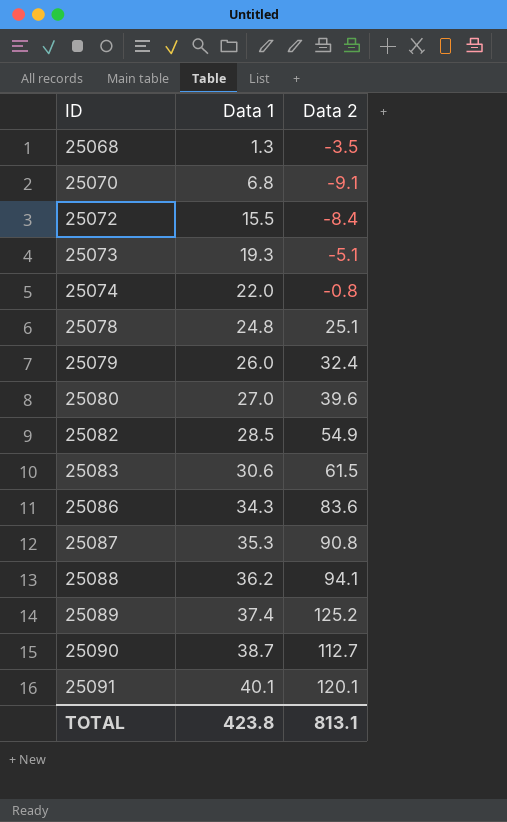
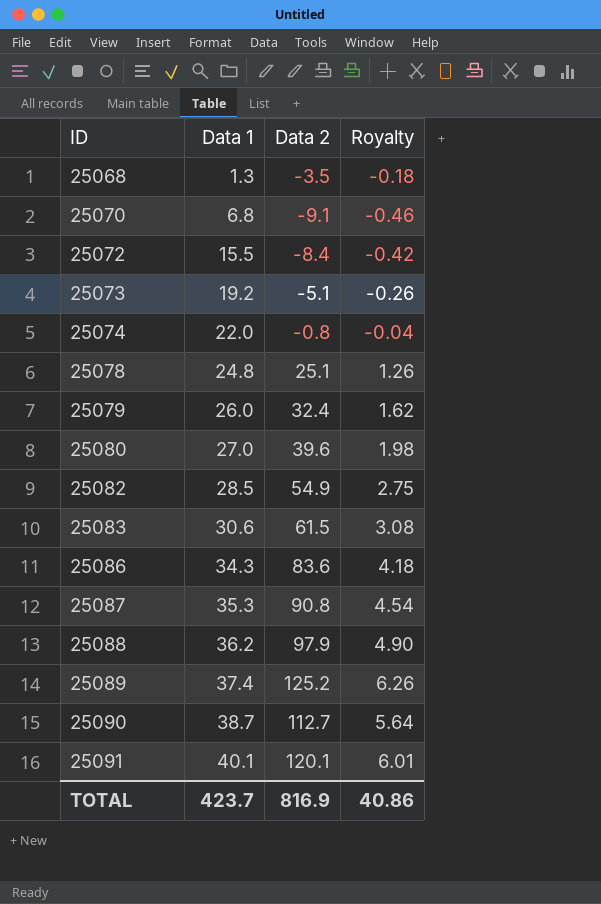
column Royalty | formula: none -> [Data 2] * 0.05
25073 | Data 1: 19.3 -> 19.2
25088 | Data 2: 94.1 -> 97.9
TOTAL | Data 1: 423.8 -> 423.7
TOTAL | Data 2: 813.1 -> 816.9

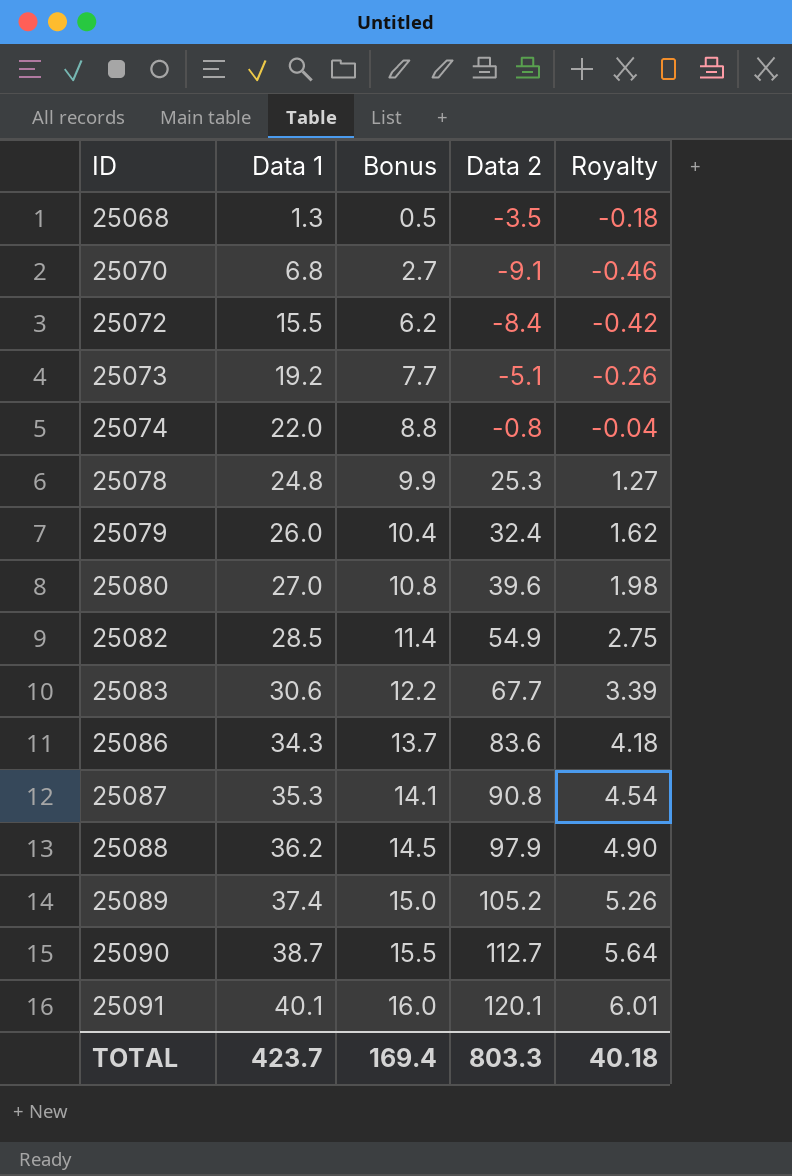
column Bonus | formula: none -> [Data 1] * 0.4
25078 | Data 2: 25.1 -> 25.3
25078 | Royalty: 1.26 -> 1.27
25083 | Data 2: 61.5 -> 67.7
25083 | Royalty: 3.08 -> 3.39
25089 | Data 2: 125.2 -> 105.2
25089 | Royalty: 6.26 -> 5.26
TOTAL | Data 2: 816.9 -> 803.3
TOTAL | Royalty: 40.86 -> 40.18

